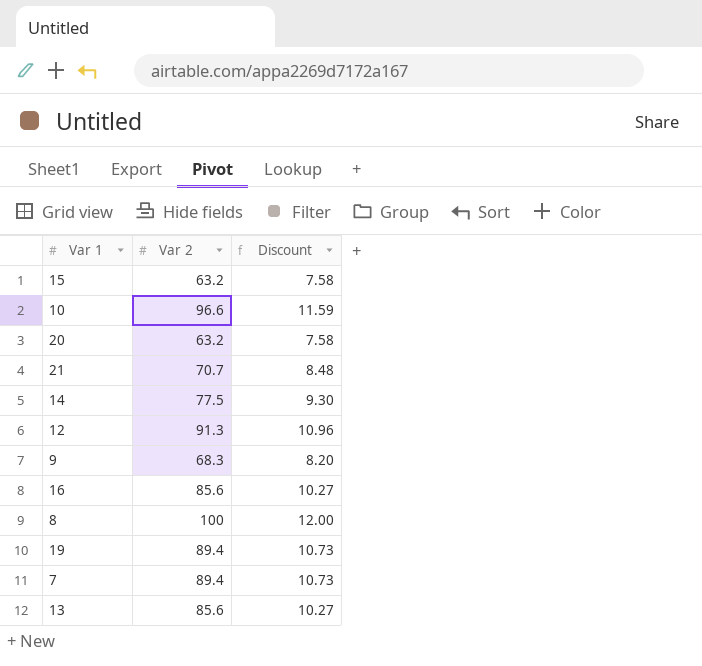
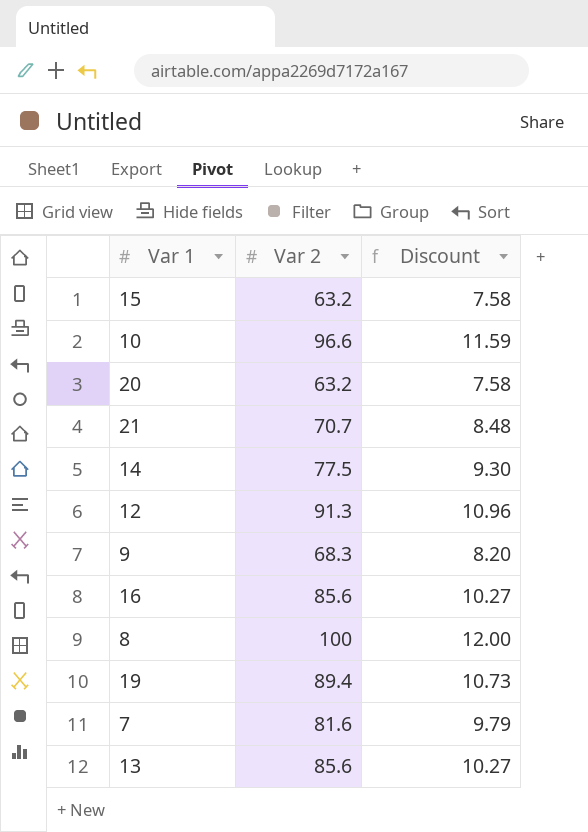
7 | Var 2: 89.4 -> 81.6
7 | Discount: 10.73 -> 9.79

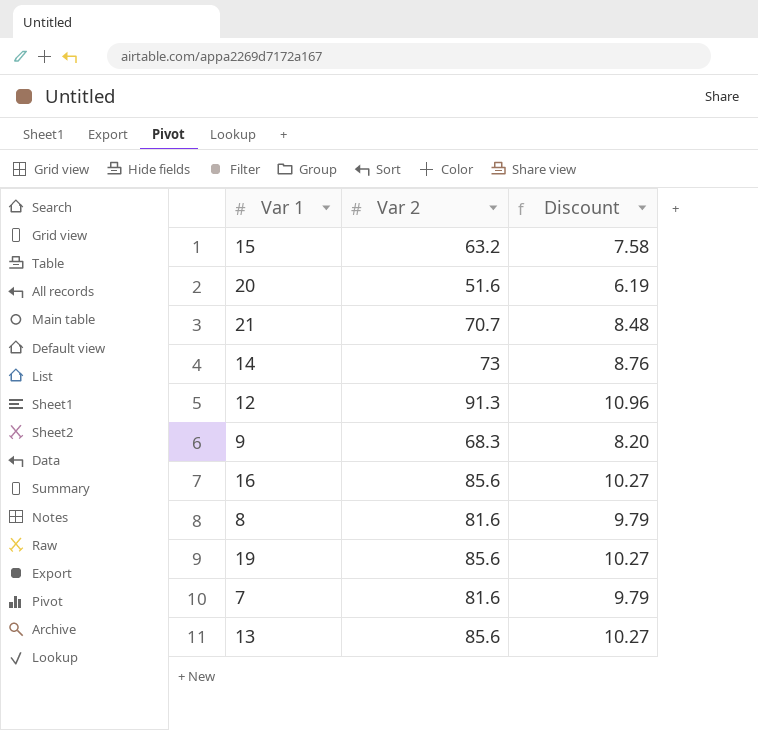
row 10: 96.6 | 11.59 -> none
20 | Var 2: 63.2 -> 51.6
20 | Discount: 7.58 -> 6.19
14 | Var 2: 77.5 -> 73
14 | Discount: 9.30 -> 8.76
8 | Var 2: 100 -> 81.6
8 | Discount: 12.00 -> 9.79
19 | Var 2: 89.4 -> 85.6
19 | Discount: 10.73 -> 10.27

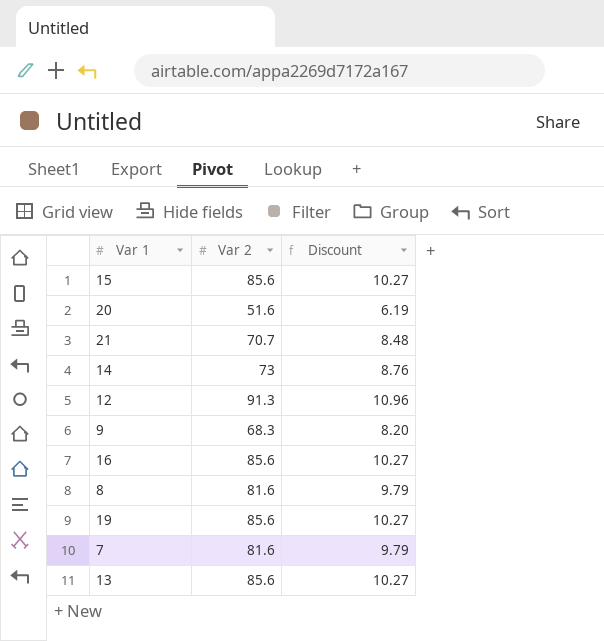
15 | Var 2: 63.2 -> 85.6
15 | Discount: 7.58 -> 10.27

